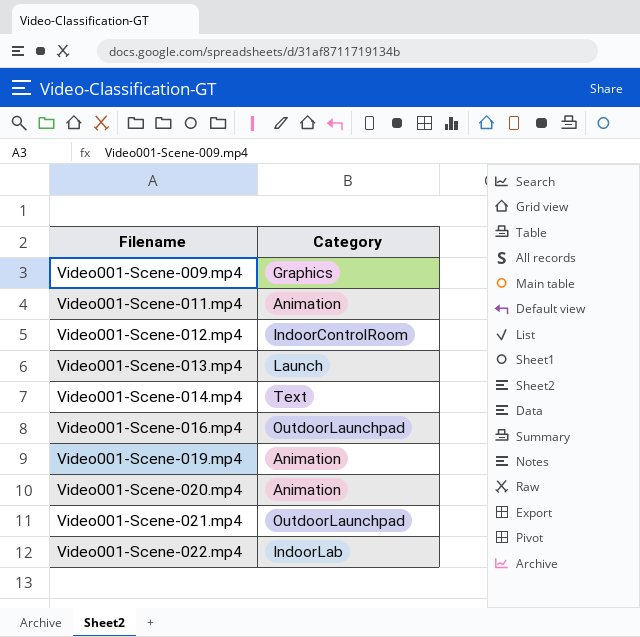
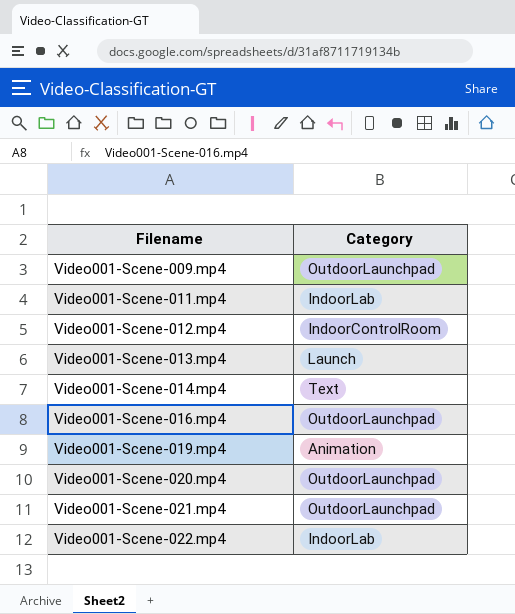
Video001-Scene-009.mp4 | Category: Graphics -> OutdoorLaunchpad
Video001-Scene-011.mp4 | Category: Animation -> IndoorLab
Video001-Scene-020.mp4 | Category: Animation -> OutdoorLaunchpad

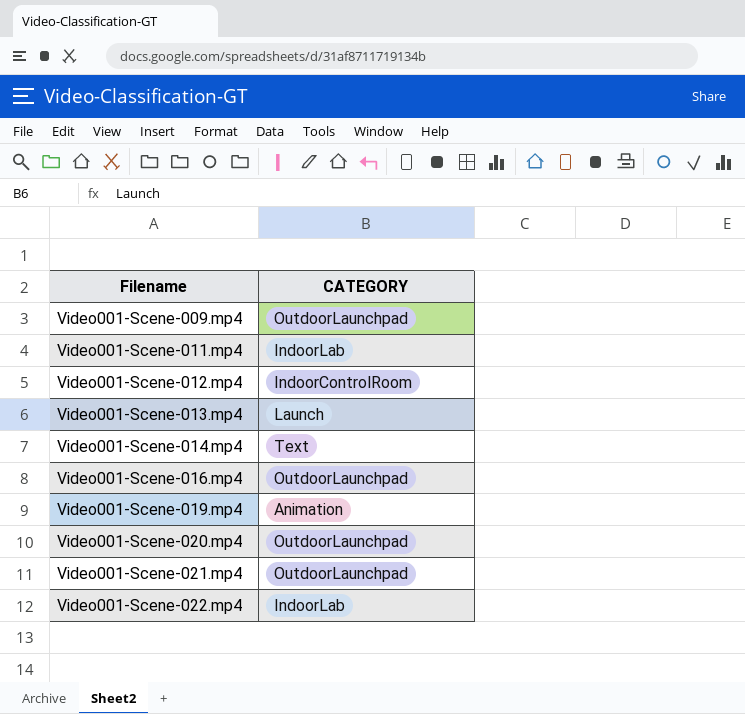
column name: Category -> CATEGORY

